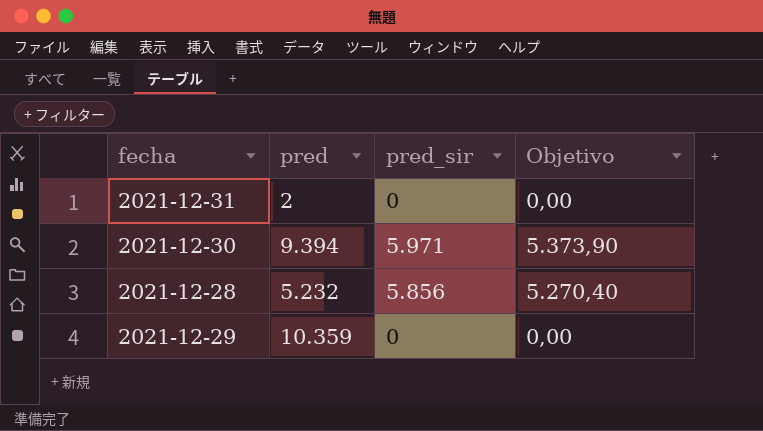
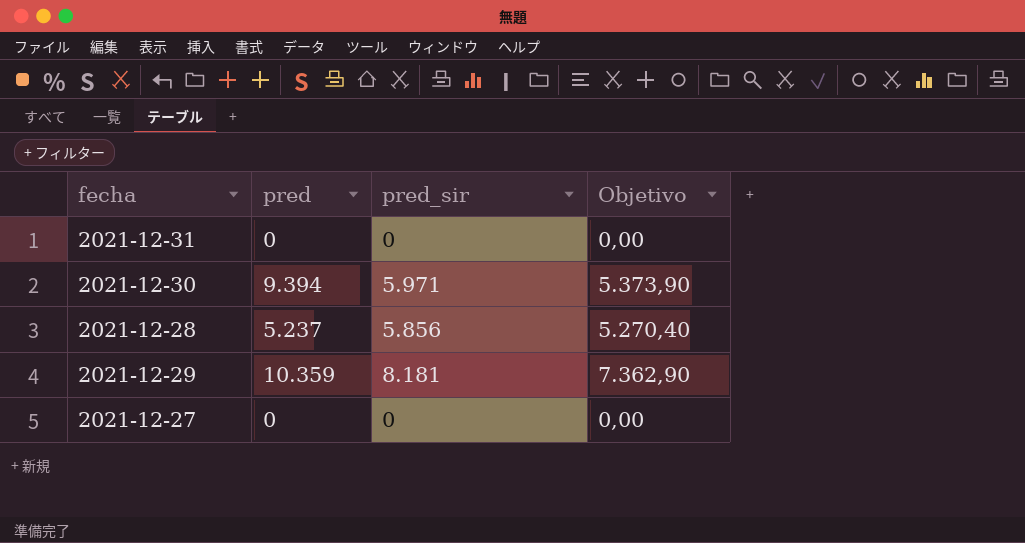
2021-12-31 | pred: 2 -> 0
2021-12-28 | pred: 5.232 -> 5.237
2021-12-29 | pred_sir: 0 -> 8.181
2021-12-29 | Objetivo: 0,00 -> 7.362,90
row 2021-12-27: none -> 0 | 0 | 0,00

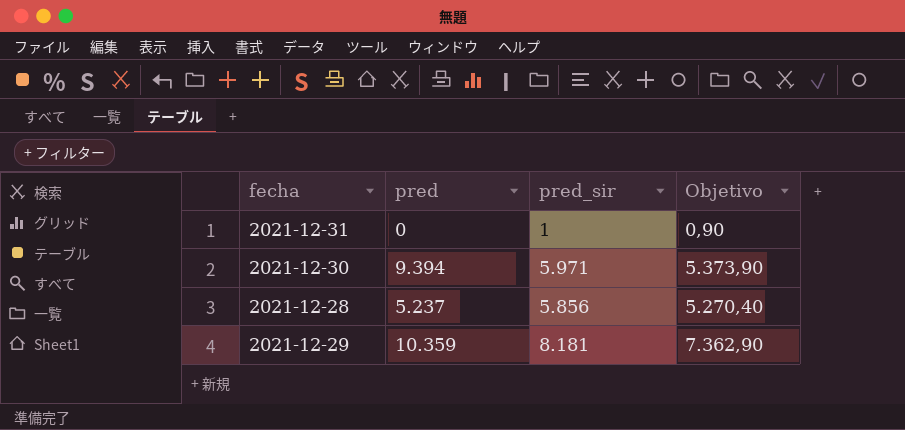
row 2021-12-27: 0 | 0 | 0,00 -> none
2021-12-31 | pred_sir: 0 -> 1
2021-12-31 | Objetivo: 0,00 -> 0,90

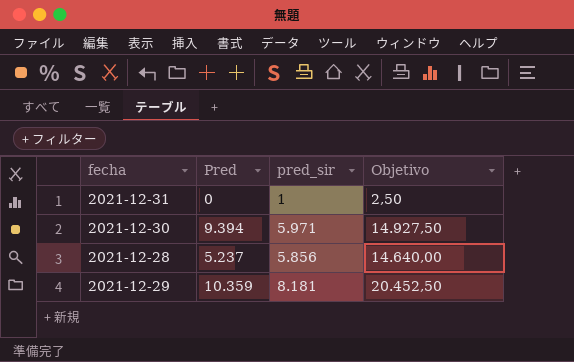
column name: pred -> Pred
column Objetivo | formula: [pred_sir] * 0,9 -> [pred_sir] * 2,5

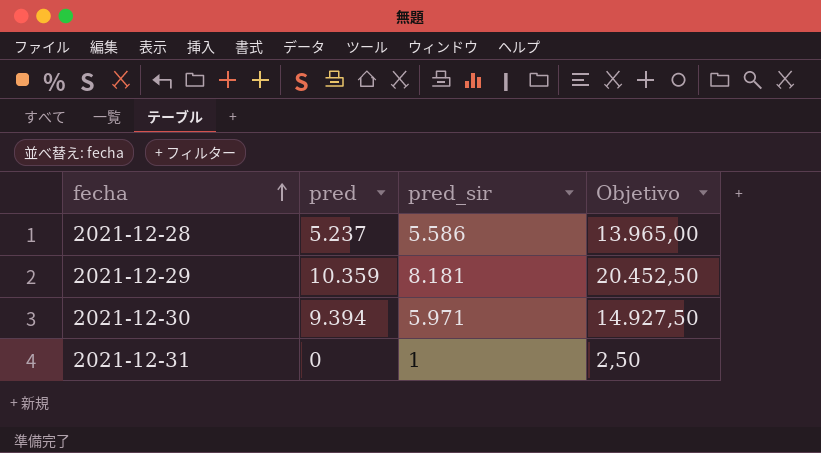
row order: none -> fecha ascending
column name: Pred -> pred
2021-12-28 | pred_sir: 5.856 -> 5.586
2021-12-28 | Objetivo: 14.640,00 -> 13.965,00

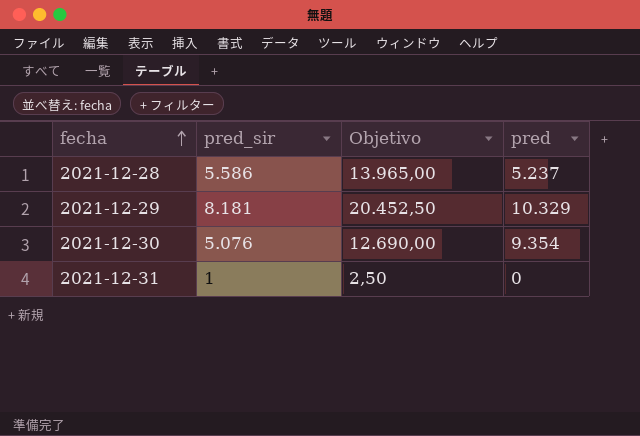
column pred | position: 2 -> 4
2021-12-29 | pred: 10.359 -> 10.329
2021-12-30 | pred_sir: 5.971 -> 5.076
2021-12-30 | Objetivo: 14.927,50 -> 12.690,00
2021-12-30 | pred: 9.394 -> 9.354

